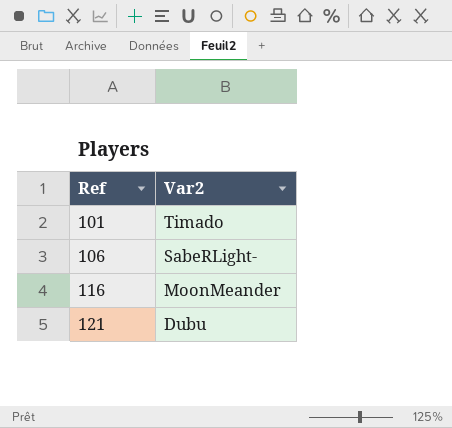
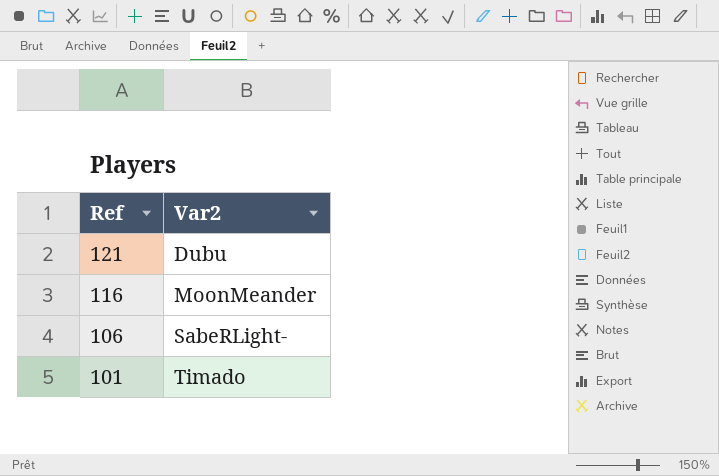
row order: Ref ascending -> Ref descending

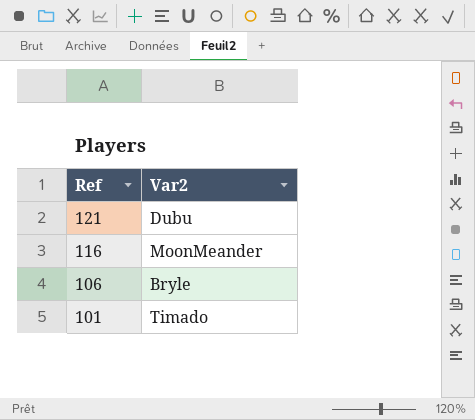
106 | Var2: SabeRLight- -> Bryle

